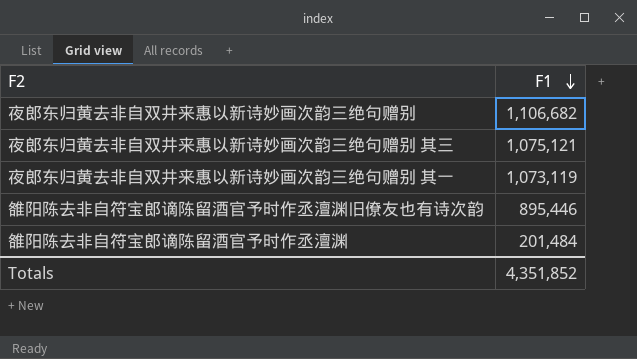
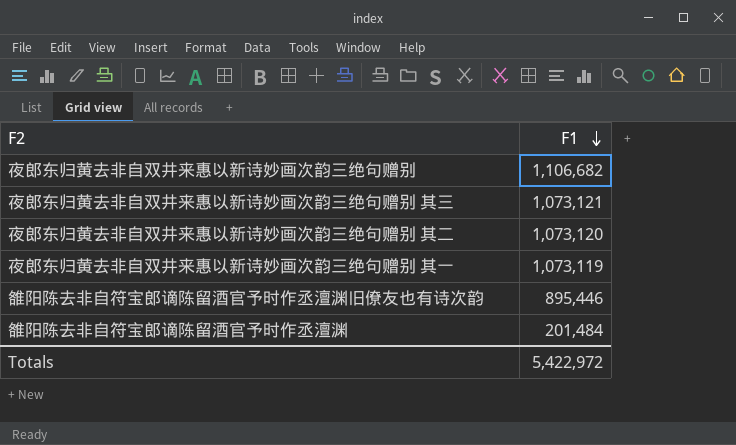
夜郎东归黄去非自双井来惠以新诗妙画次韵三绝句赠别 其三 | F1: 1,075,121 -> 1,073,121
row 夜郎东归黄去非自双井来惠以新诗妙画次韵三绝句赠别 其二: none -> 1,073,120
Totals | F1: 4,351,852 -> 5,422,972

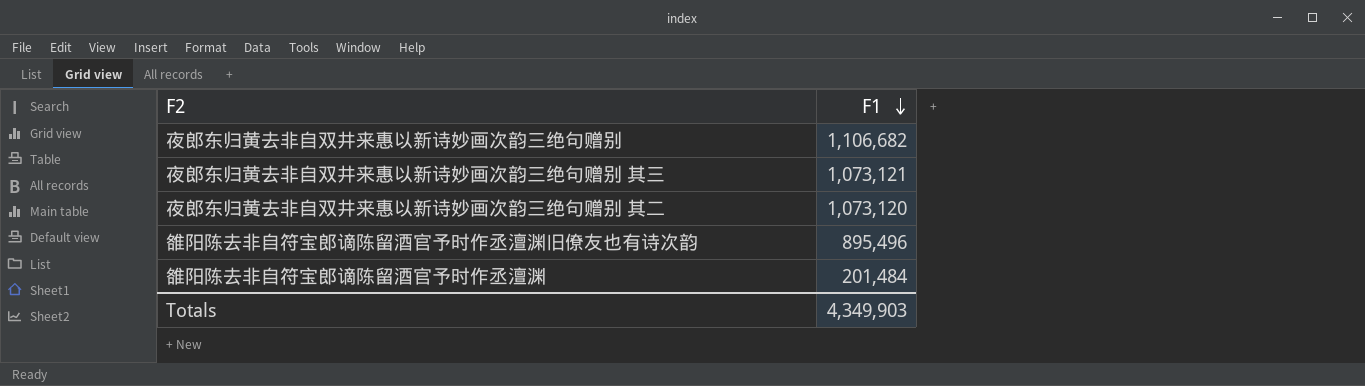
row 夜郎东归黄去非自双井来惠以新诗妙画次韵三绝句赠别 其一: 1,073,119 -> none
雒阳陈去非自符宝郎谪陈留酒官予时作丞澶渊旧僚友也有诗次韵 | F1: 895,446 -> 895,496
Totals | F1: 5,422,972 -> 4,349,903

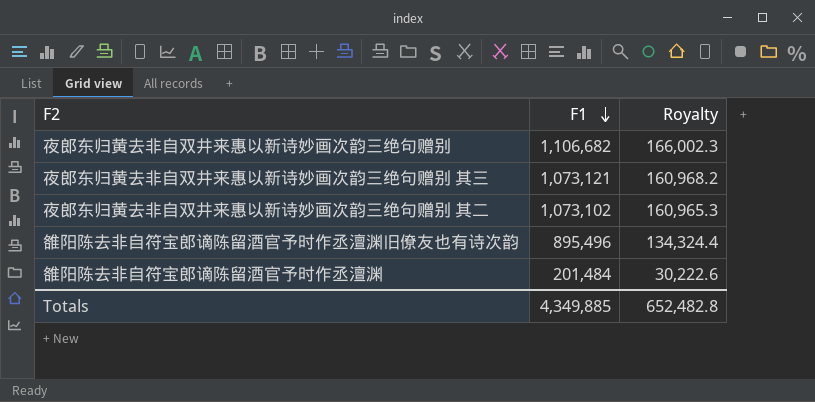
column Royalty | formula: none -> [F1] * 0.15
夜郎东归黄去非自双井来惠以新诗妙画次韵三绝句赠别 其二 | F1: 1,073,120 -> 1,073,102
Totals | F1: 4,349,903 -> 4,349,885

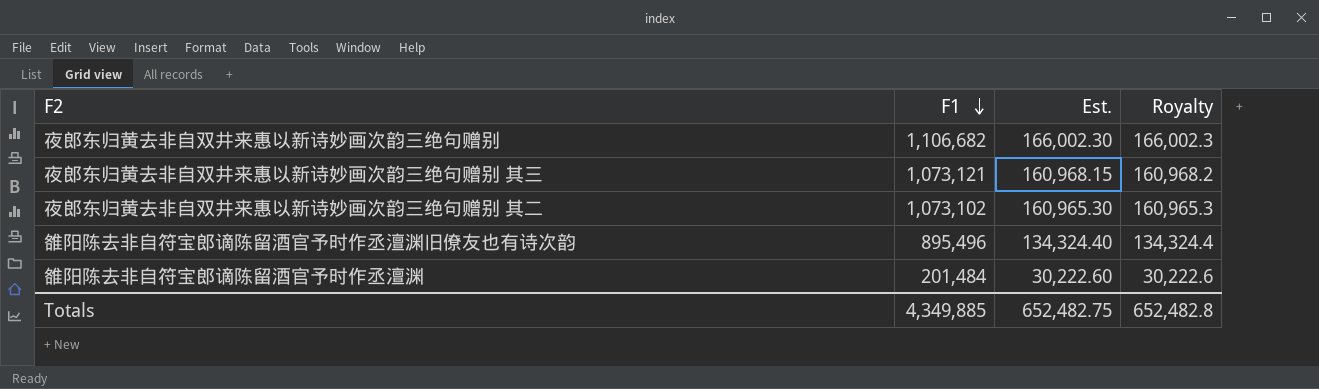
column Est. | formula: none -> [F1] * 0.15

